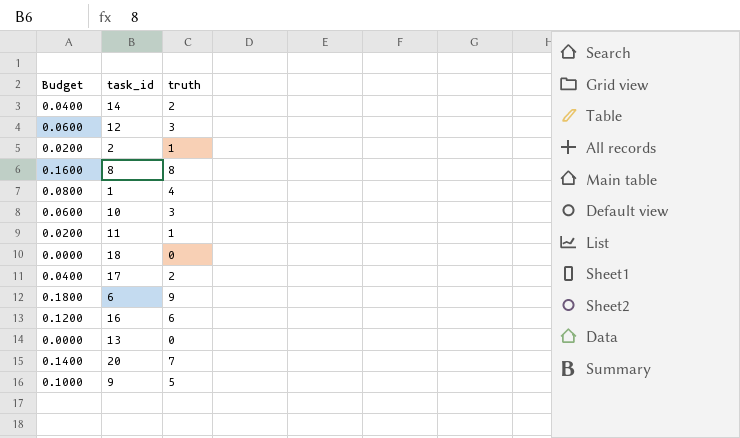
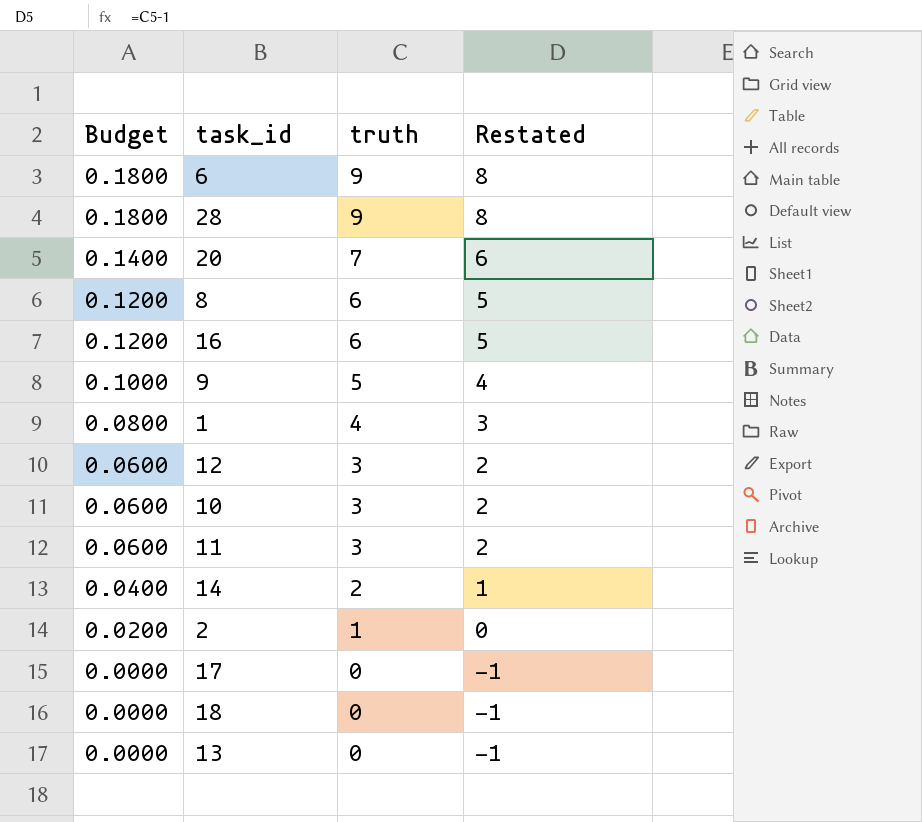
row order: none -> Budget descending
column Restated | formula: none -> [truth] - 1
row 28: none -> 0.1800 | 9 | 8
8 | Budget: 0.1600 -> 0.1200
8 | truth: 8 -> 6
11 | Budget: 0.0200 -> 0.0600
11 | truth: 1 -> 3
17 | Budget: 0.0400 -> 0.0000
17 | truth: 2 -> 0

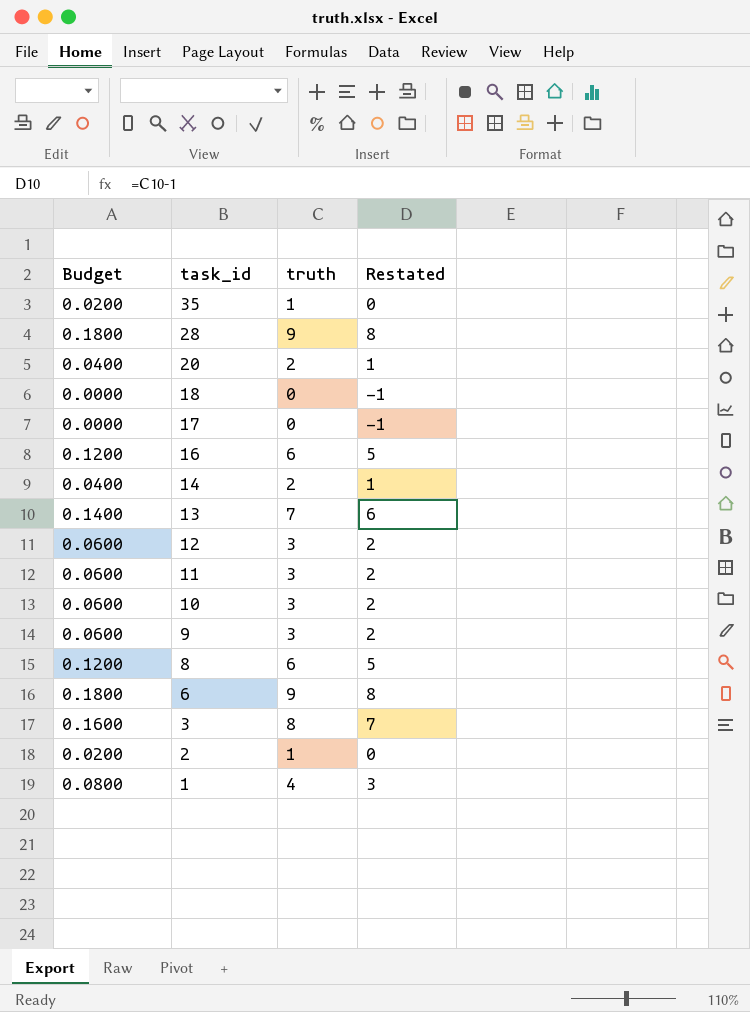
row order: Budget descending -> task_id descending
row 35: none -> 0.0200 | 1 | 0
20 | Budget: 0.1400 -> 0.0400
20 | truth: 7 -> 2
20 | Restated: 6 -> 1
13 | Budget: 0.0000 -> 0.1400
13 | truth: 0 -> 7
13 | Restated: -1 -> 6
9 | Budget: 0.1000 -> 0.0600
9 | truth: 5 -> 3
9 | Restated: 4 -> 2
row 3: none -> 0.1600 | 8 | 7

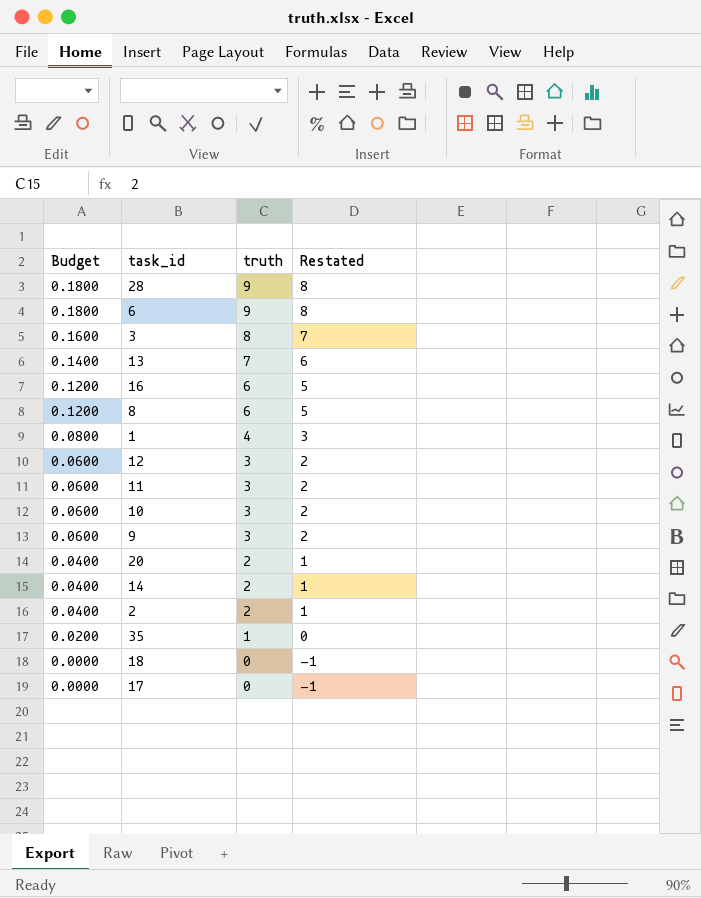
row order: task_id descending -> Budget descending
2 | Budget: 0.0200 -> 0.0400
2 | truth: 1 -> 2
2 | Restated: 0 -> 1

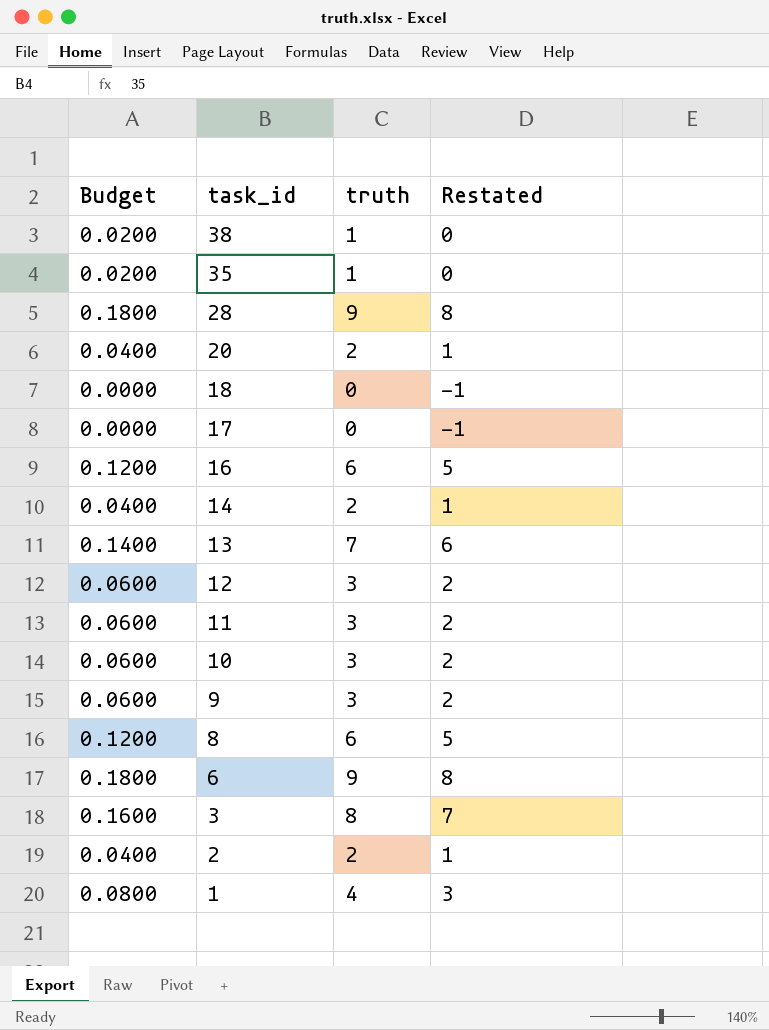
row order: Budget descending -> task_id descending
row 38: none -> 0.0200 | 1 | 0

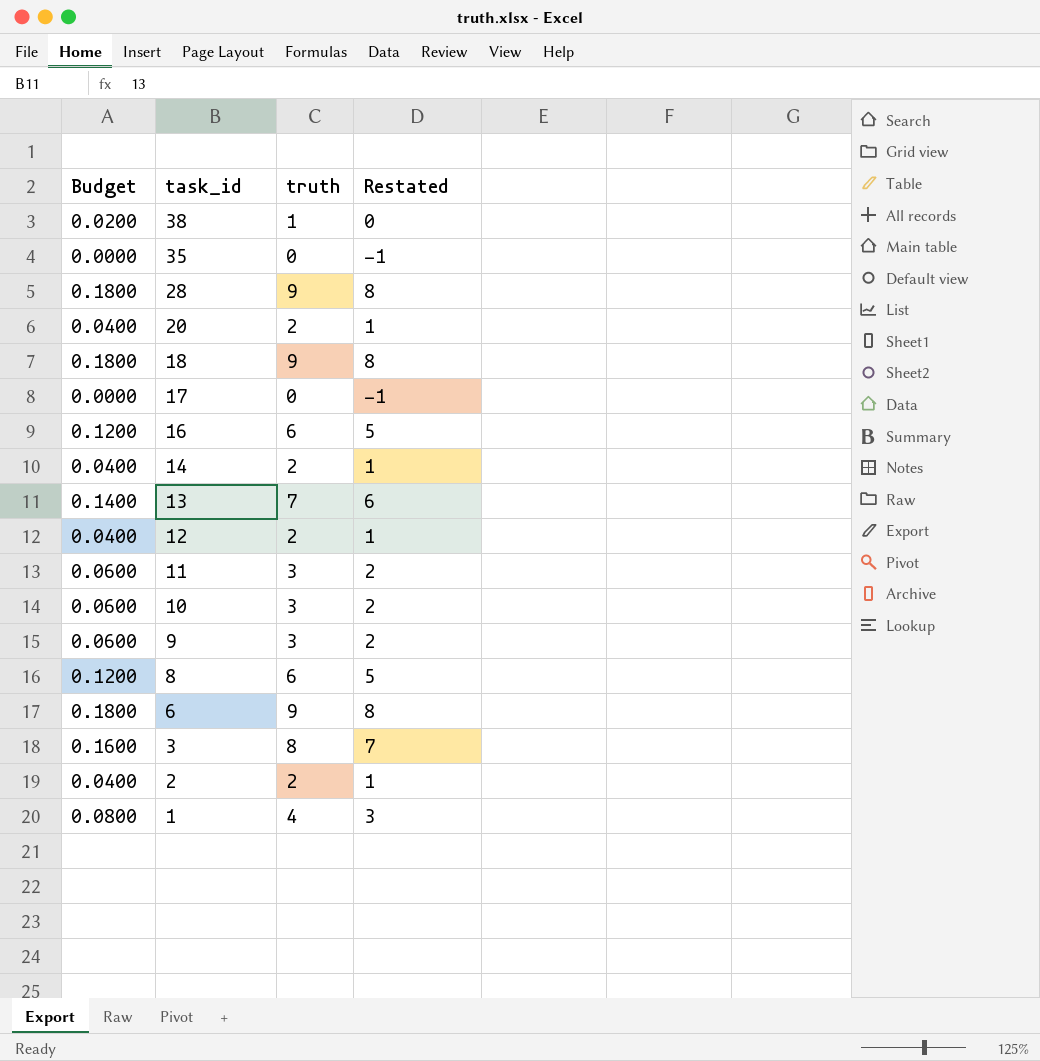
35 | Budget: 0.0200 -> 0.0000
35 | truth: 1 -> 0
35 | Restated: 0 -> -1
18 | Budget: 0.0000 -> 0.1800
18 | truth: 0 -> 9
18 | Restated: -1 -> 8
12 | Budget: 0.0600 -> 0.0400
12 | truth: 3 -> 2
12 | Restated: 2 -> 1

